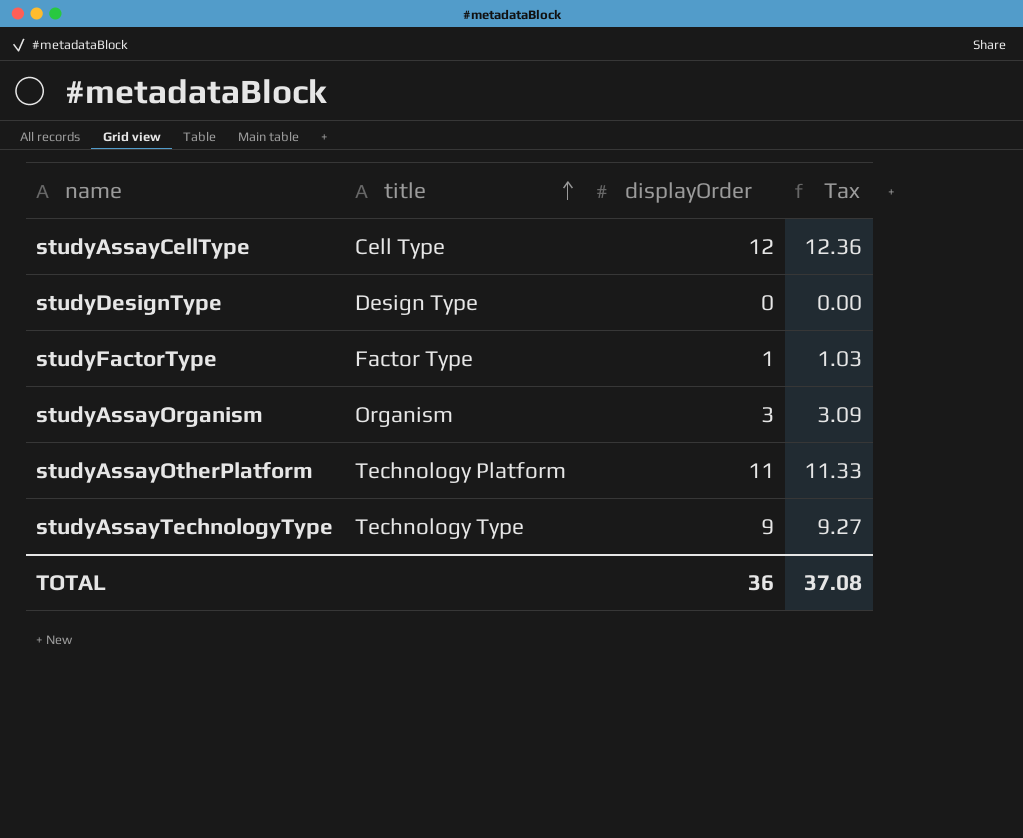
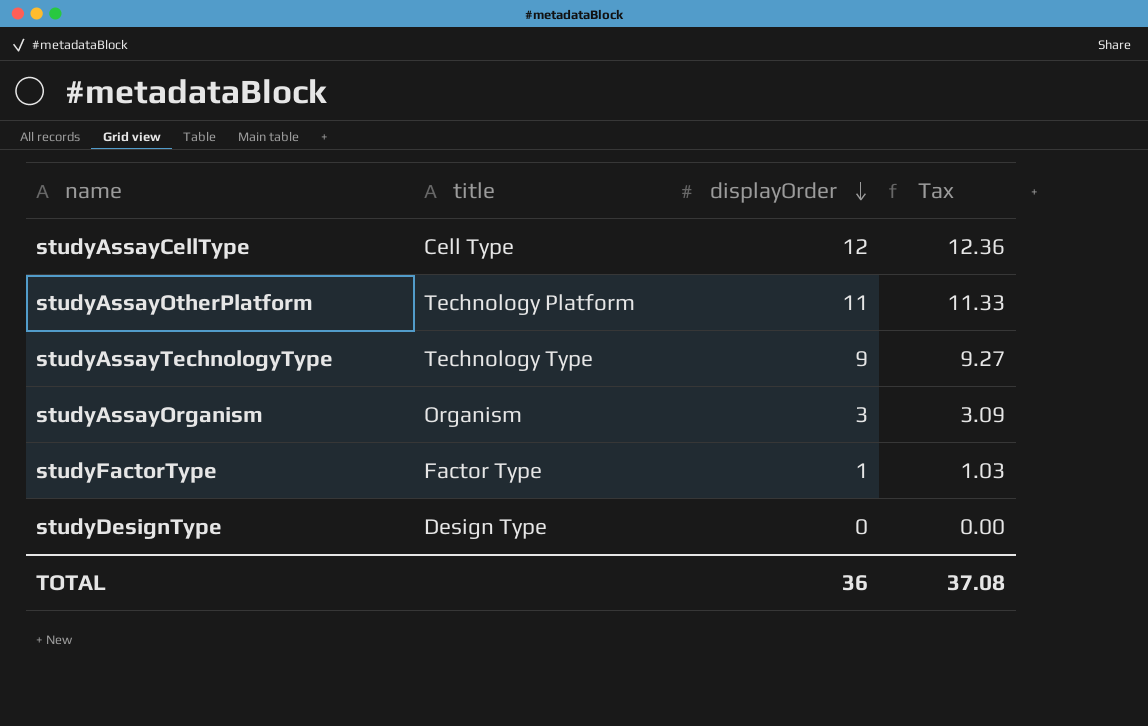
row order: title ascending -> displayOrder descending

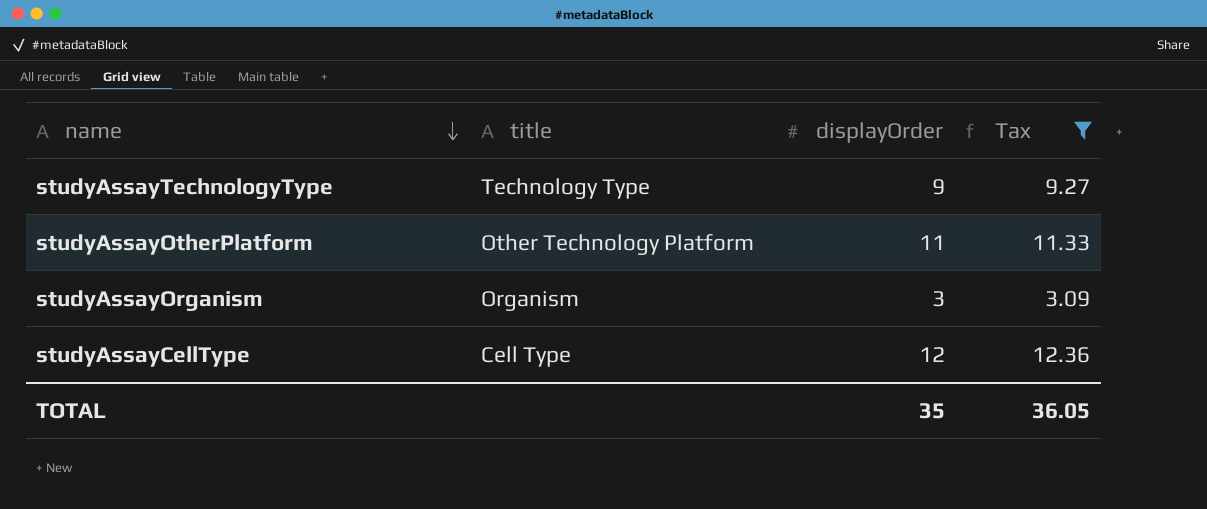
filter: none -> Tax >= 3.09
row order: displayOrder descending -> name descending
studyAssayOtherPlatform | title: Technology Platform -> Other Technology Platform
TOTAL | displayOrder: 36 -> 35
TOTAL | Tax: 37.08 -> 36.05

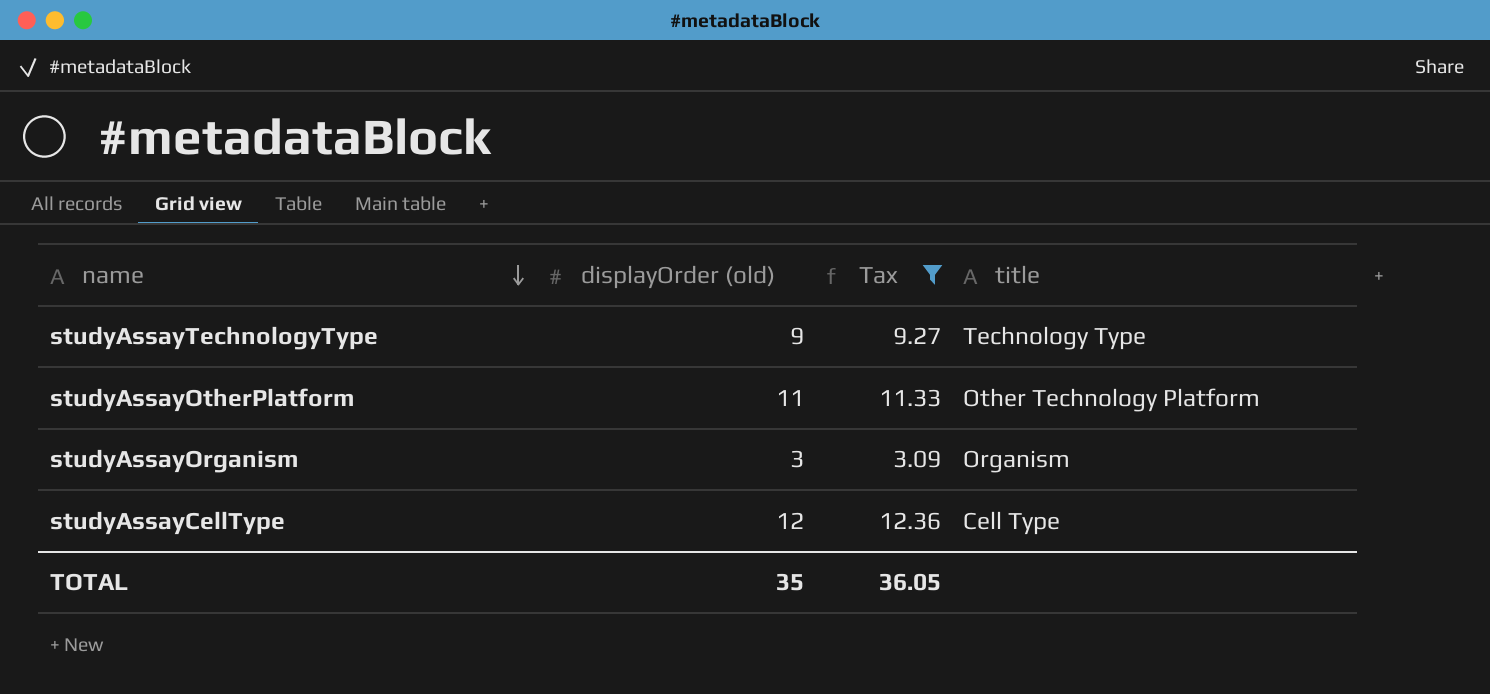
column name: displayOrder -> displayOrder (old)
column title | position: 2 -> 4

